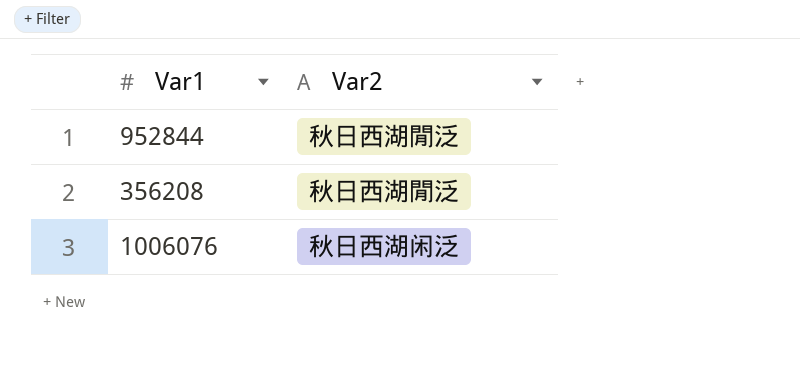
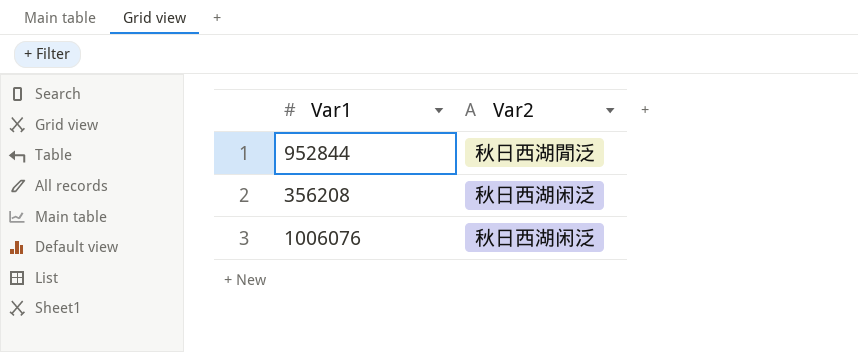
356208 | Var2: 秋日西湖閒泛 -> 秋日西湖闲泛

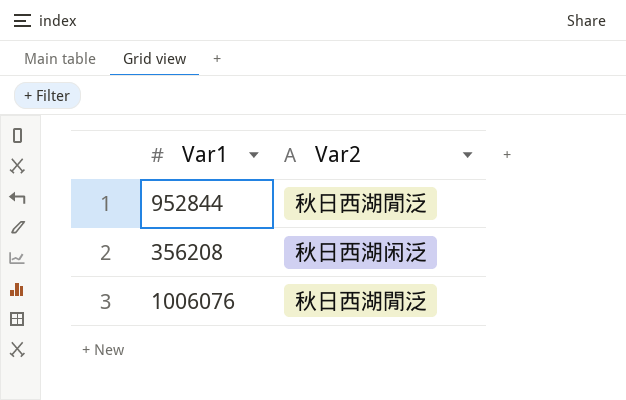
1006076 | Var2: 秋日西湖闲泛 -> 秋日西湖閒泛

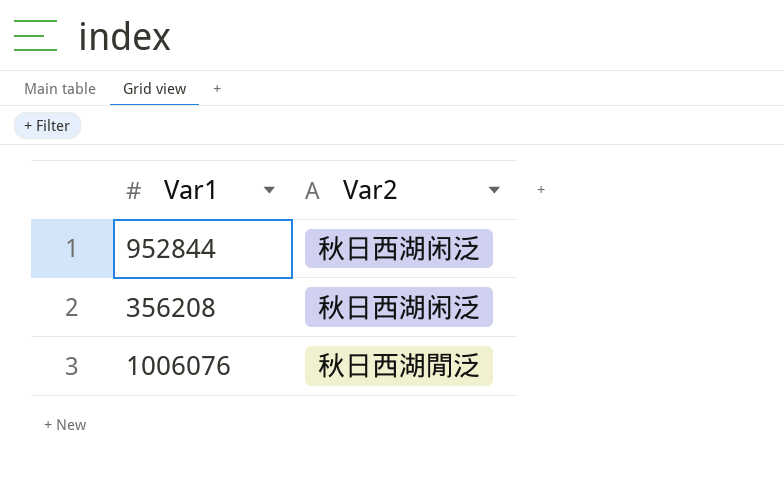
952844 | Var2: 秋日西湖閒泛 -> 秋日西湖闲泛

